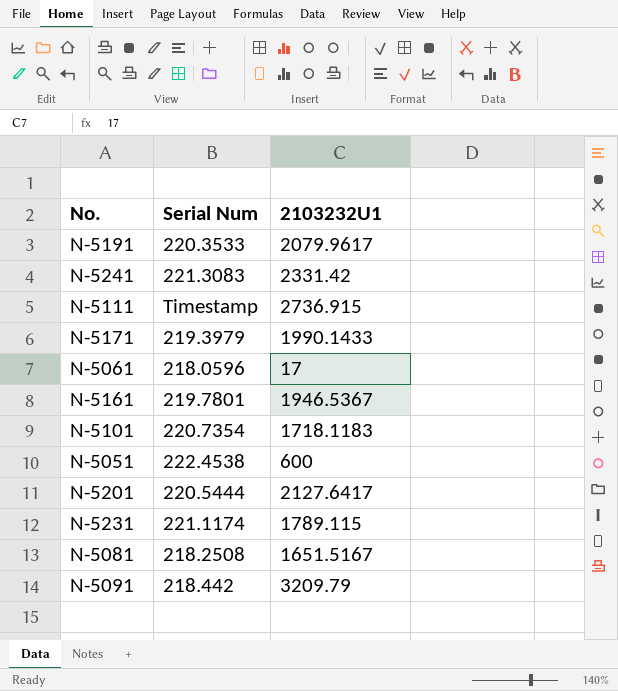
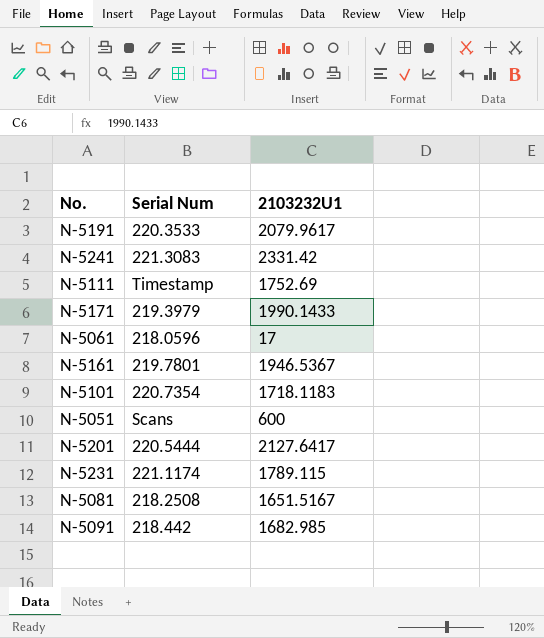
N-5111 | 2103232U1: 2736.915 -> 1752.69
N-5051 | Serial Num: 222.4538 -> Scans
N-5091 | 2103232U1: 3209.79 -> 1682.985

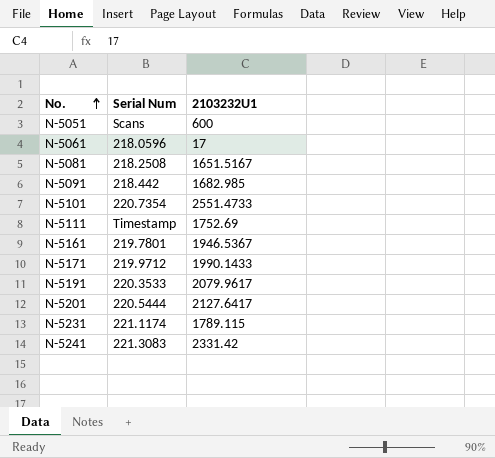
row order: none -> No. ascending
N-5101 | 2103232U1: 1718.1183 -> 2551.4733
N-5171 | Serial Num: 219.3979 -> 219.9712

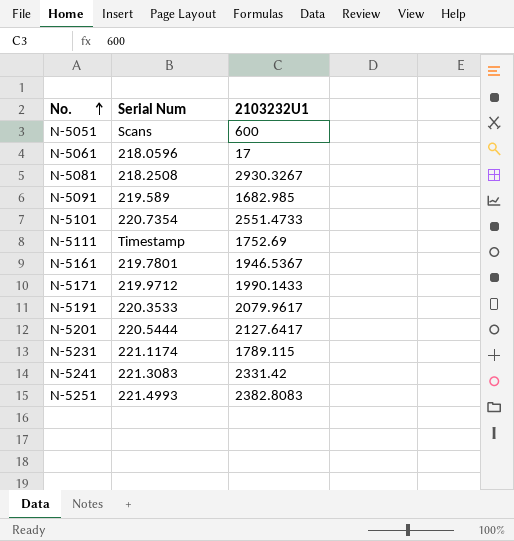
N-5081 | 2103232U1: 1651.5167 -> 2930.3267
N-5091 | Serial Num: 218.442 -> 219.589
row N-5251: none -> 221.4993 | 2382.8083

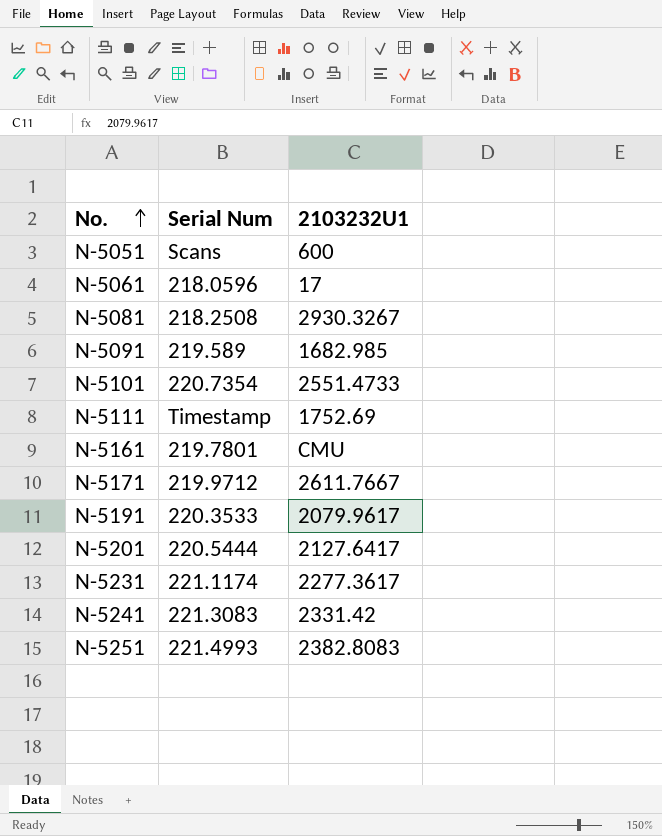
N-5161 | 2103232U1: 1946.5367 -> CMU
N-5171 | 2103232U1: 1990.1433 -> 2611.7667
N-5231 | 2103232U1: 1789.115 -> 2277.3617

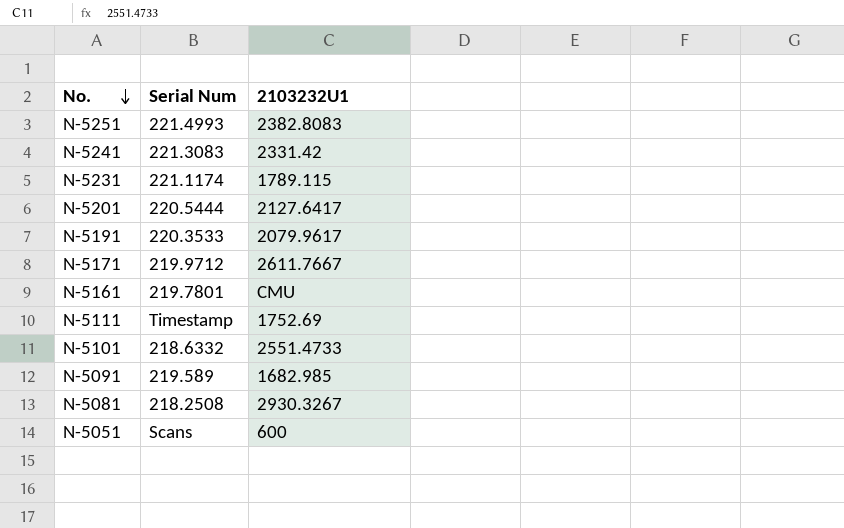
row order: No. ascending -> No. descending
row N-5061: 218.0596 | 17 -> none
N-5231 | 2103232U1: 2277.3617 -> 1789.115
N-5101 | Serial Num: 220.7354 -> 218.6332

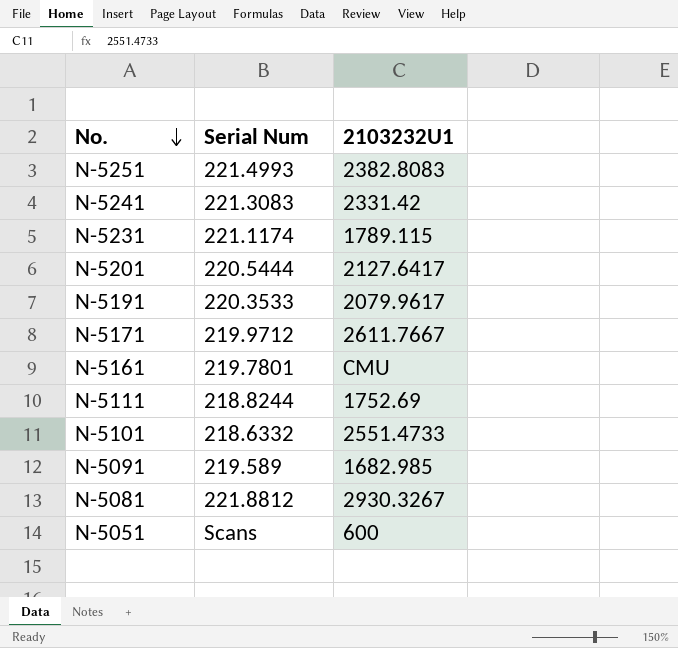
N-5111 | Serial Num: Timestamp -> 218.8244
N-5081 | Serial Num: 218.2508 -> 221.8812

